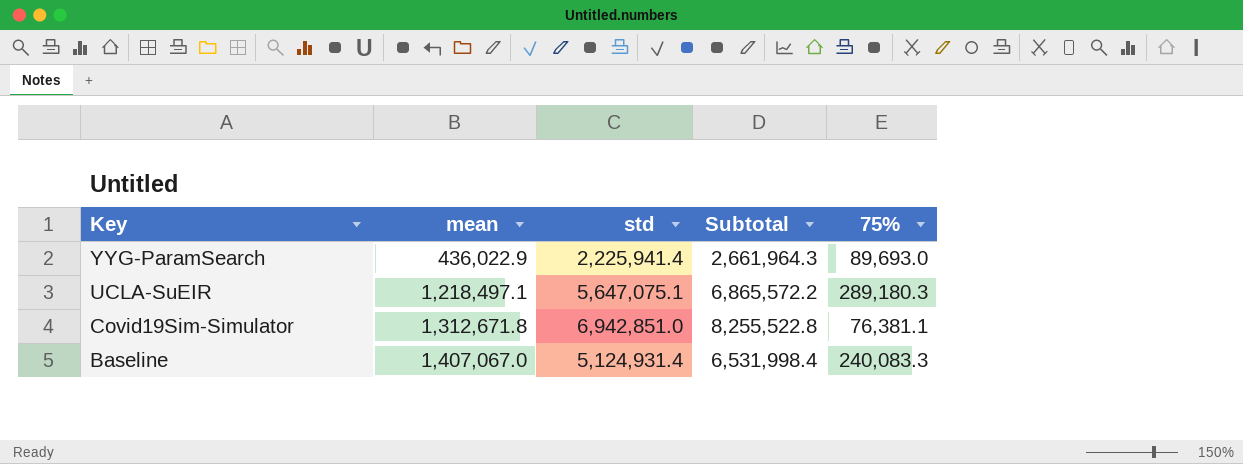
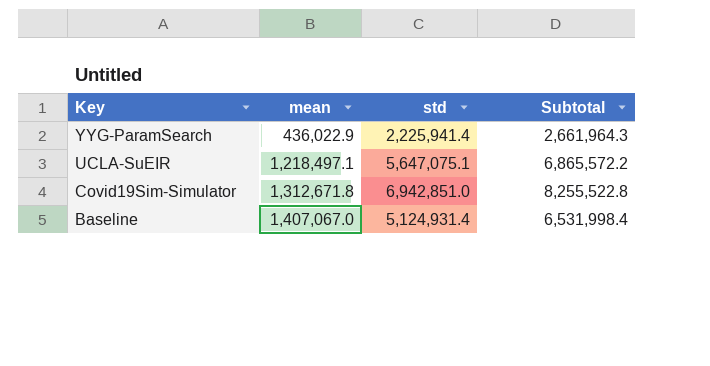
column 75% | position: 5 -> none

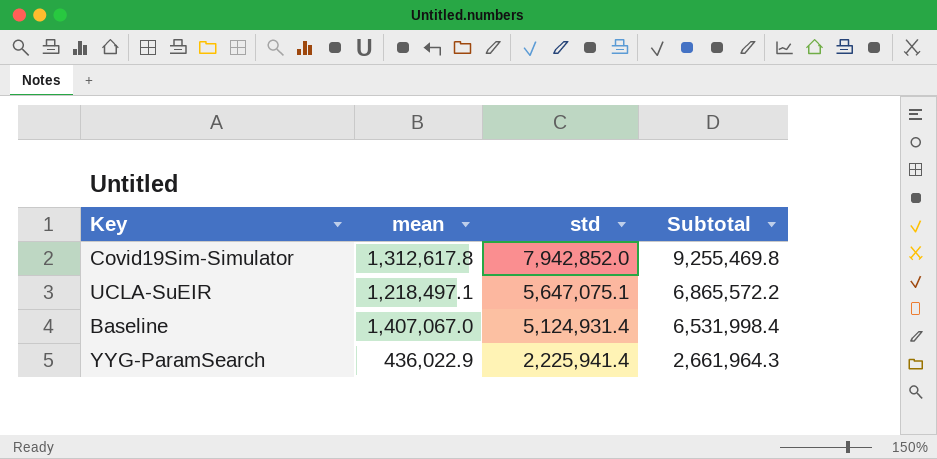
row order: Key descending -> std descending
Covid19Sim-Simulator | mean: 1,312,671.8 -> 1,312,617.8
Covid19Sim-Simulator | std: 6,942,851.0 -> 7,942,852.0
Covid19Sim-Simulator | Subtotal: 8,255,522.8 -> 9,255,469.8

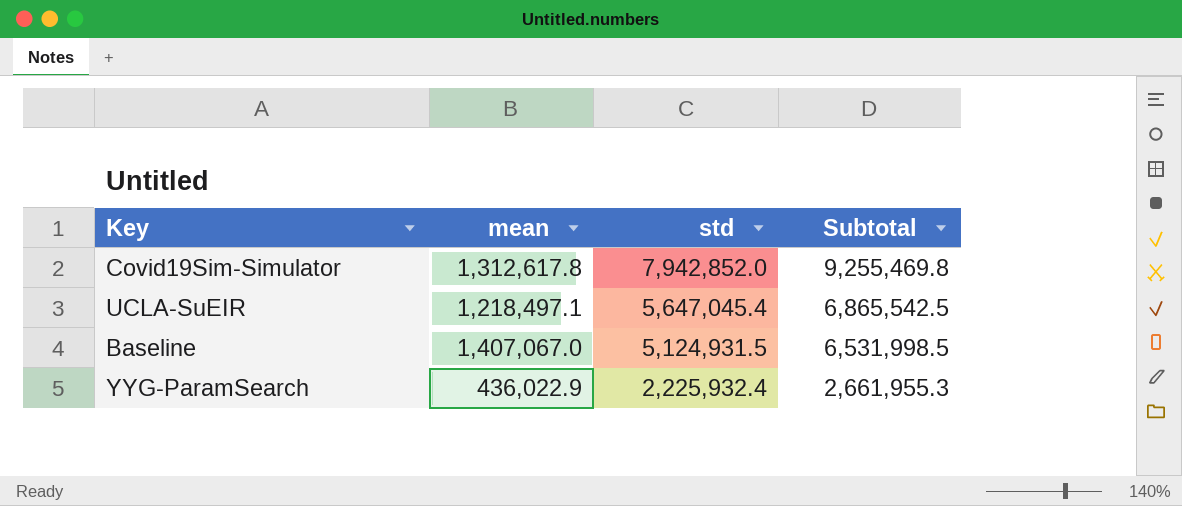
UCLA-SuEIR | std: 5,647,075.1 -> 5,647,045.4
UCLA-SuEIR | Subtotal: 6,865,572.2 -> 6,865,542.5
Baseline | std: 5,124,931.4 -> 5,124,931.5
Baseline | Subtotal: 6,531,998.4 -> 6,531,998.5
YYG-ParamSearch | std: 2,225,941.4 -> 2,225,932.4
YYG-ParamSearch | Subtotal: 2,661,964.3 -> 2,661,955.3

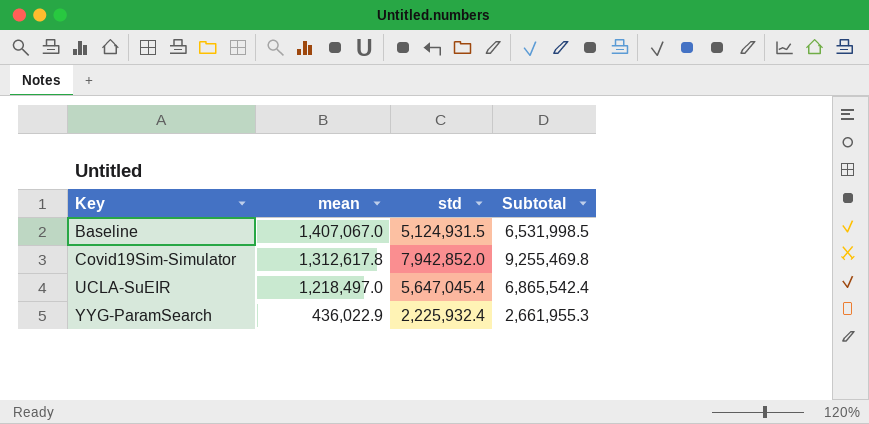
row order: std descending -> Key ascending
UCLA-SuEIR | mean: 1,218,497.1 -> 1,218,497.0
UCLA-SuEIR | Subtotal: 6,865,542.5 -> 6,865,542.4

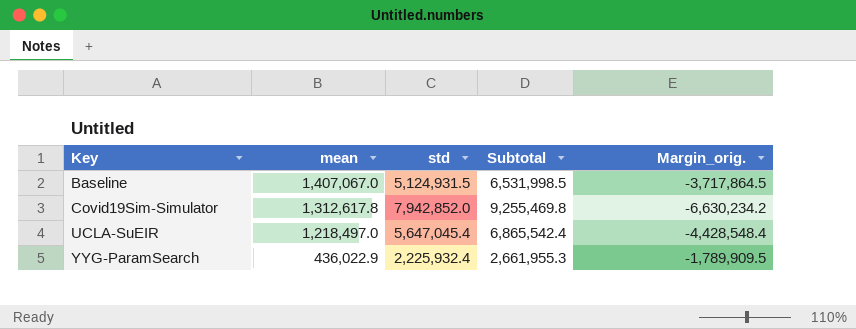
column Margin_orig. | formula: none -> [mean] - [std]

